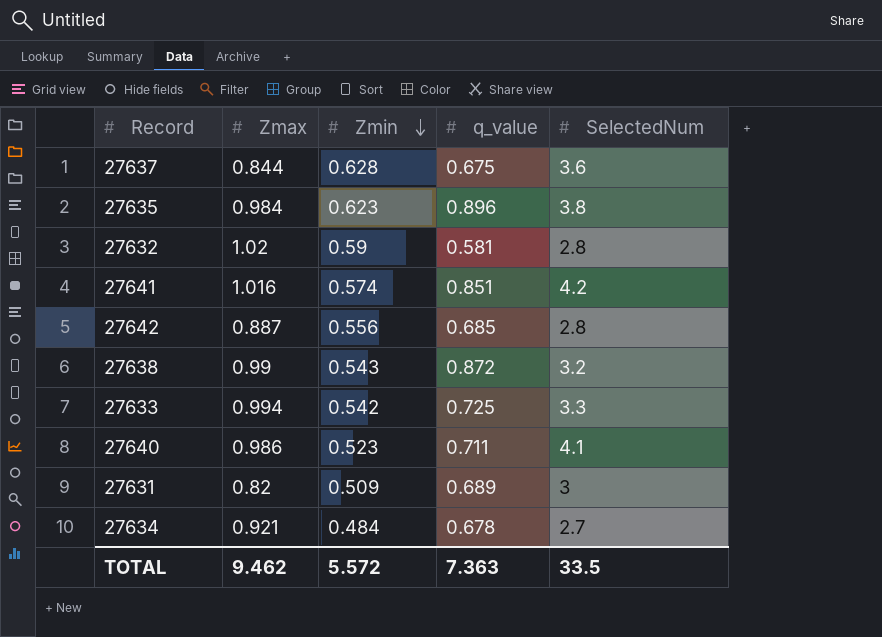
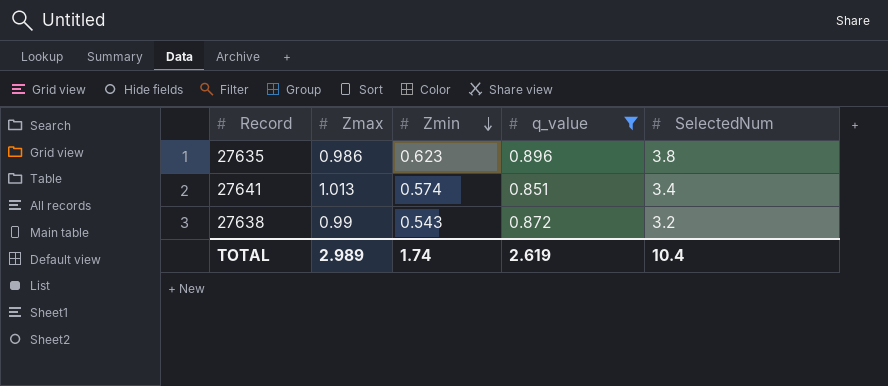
filter: none -> q_value >= 0.851
27635 | Zmax: 0.984 -> 0.986
27641 | Zmax: 1.016 -> 1.013
27641 | SelectedNum: 4.2 -> 3.4
TOTAL | Zmax: 9.462 -> 2.989
TOTAL | Zmin: 5.572 -> 1.74
TOTAL | q_value: 7.363 -> 2.619
TOTAL | SelectedNum: 33.5 -> 10.4

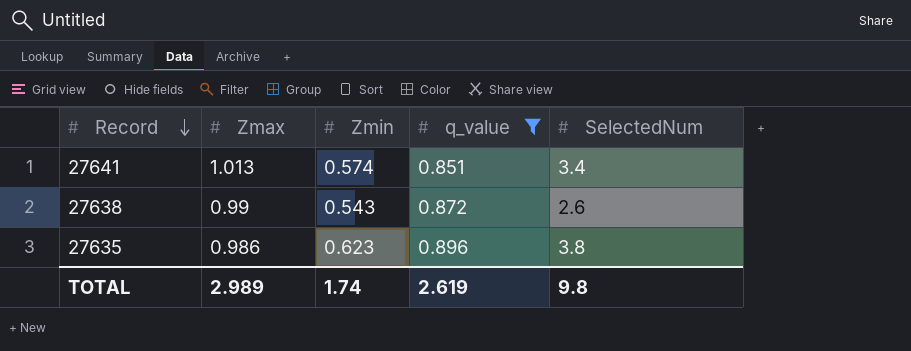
row order: Zmin descending -> Record descending
27638 | SelectedNum: 3.2 -> 2.6
TOTAL | SelectedNum: 10.4 -> 9.8

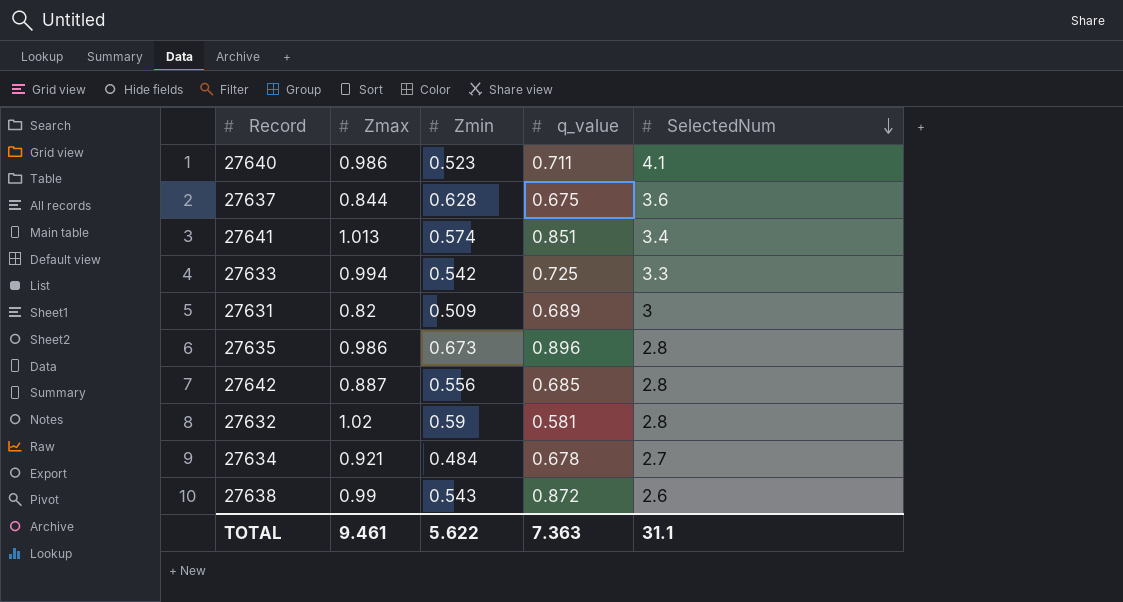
filter: q_value >= 0.851 -> none
row order: Record descending -> SelectedNum descending
27635 | Zmin: 0.623 -> 0.673
27635 | SelectedNum: 3.8 -> 2.8
TOTAL | Zmax: 2.989 -> 9.461
TOTAL | Zmin: 1.74 -> 5.622
TOTAL | q_value: 2.619 -> 7.363
TOTAL | SelectedNum: 9.8 -> 31.1

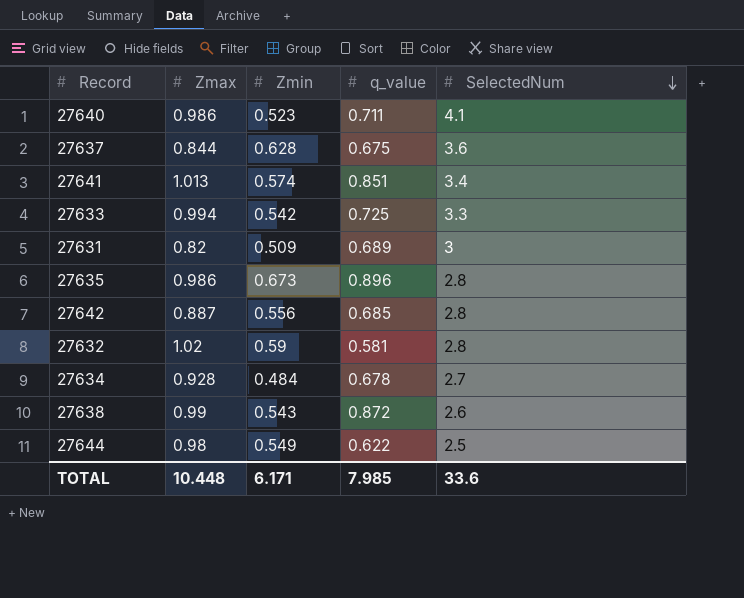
27634 | Zmax: 0.921 -> 0.928
row 27644: none -> 0.98 | 0.549 | 0.622 | 2.5
TOTAL | Zmax: 9.461 -> 10.448
TOTAL | Zmin: 5.622 -> 6.171
TOTAL | q_value: 7.363 -> 7.985
TOTAL | SelectedNum: 31.1 -> 33.6

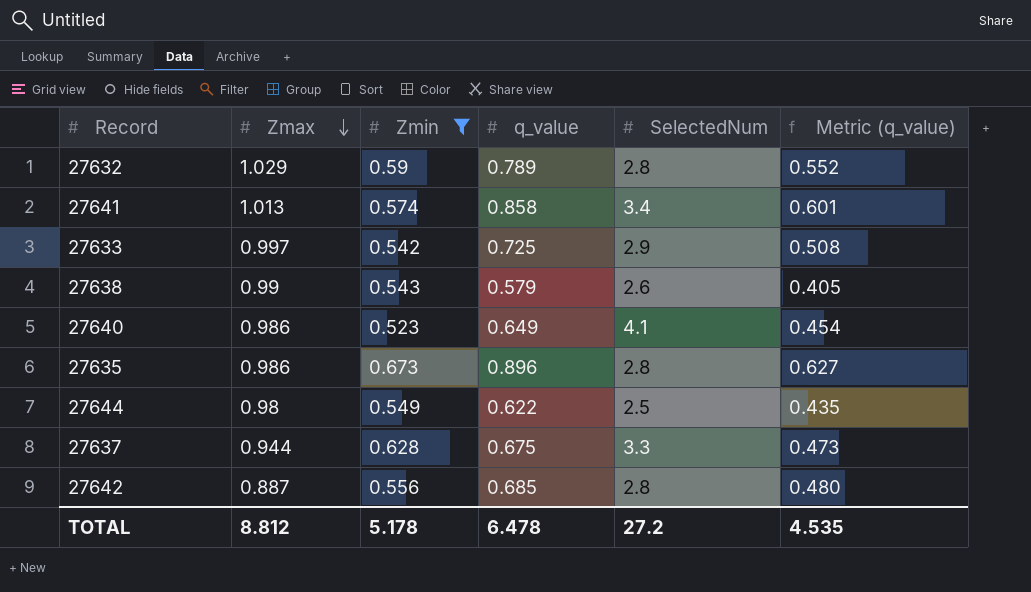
filter: none -> Zmin >= 0.523
row order: SelectedNum descending -> Zmax descending
column Metric (q_value) | formula: none -> [q_value] * 0.7
27632 | Zmax: 1.02 -> 1.029
27632 | q_value: 0.581 -> 0.789
27641 | q_value: 0.851 -> 0.858
27633 | Zmax: 0.994 -> 0.997
27633 | SelectedNum: 3.3 -> 2.9
27638 | q_value: 0.872 -> 0.579
27640 | q_value: 0.711 -> 0.649
27637 | Zmax: 0.844 -> 0.944
27637 | SelectedNum: 3.6 -> 3.3
TOTAL | Zmax: 10.448 -> 8.812
TOTAL | Zmin: 6.171 -> 5.178
TOTAL | q_value: 7.985 -> 6.478
TOTAL | SelectedNum: 33.6 -> 27.2

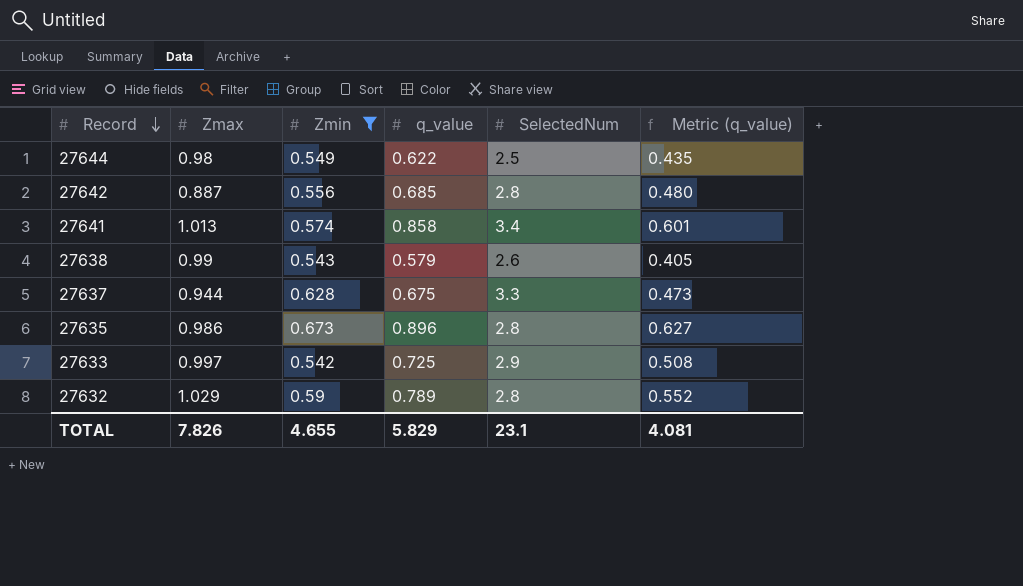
row order: Zmax descending -> Record descending
row 27640: 0.986 | 0.523 | 0.649 | 4.1 | 0.454 -> none
TOTAL | Zmax: 8.812 -> 7.826
TOTAL | Zmin: 5.178 -> 4.655
TOTAL | q_value: 6.478 -> 5.829
TOTAL | SelectedNum: 27.2 -> 23.1
TOTAL | Metric (q_value): 4.535 -> 4.081

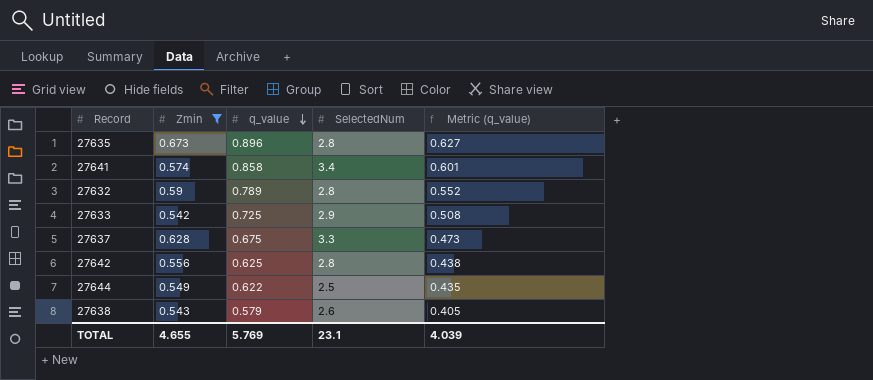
row order: Record descending -> q_value descending
column Zmax | position: 2 -> none
27642 | q_value: 0.685 -> 0.625
27642 | Metric (q_value): 0.480 -> 0.438
TOTAL | q_value: 5.829 -> 5.769
TOTAL | Metric (q_value): 4.081 -> 4.039

